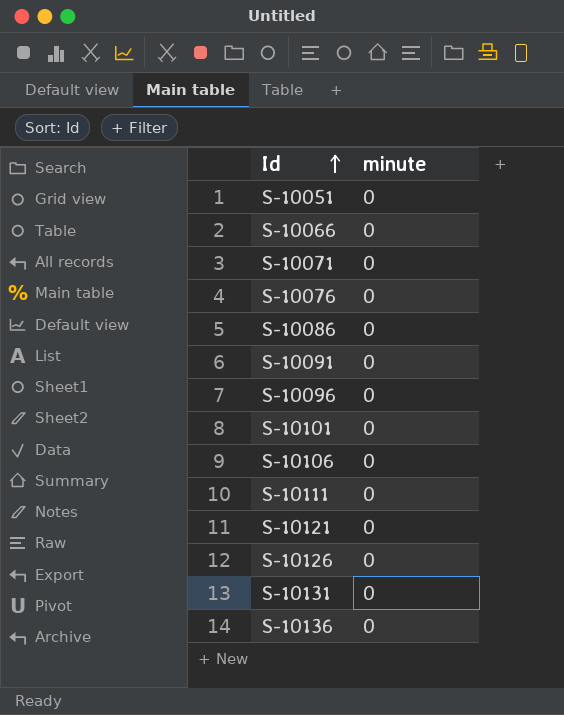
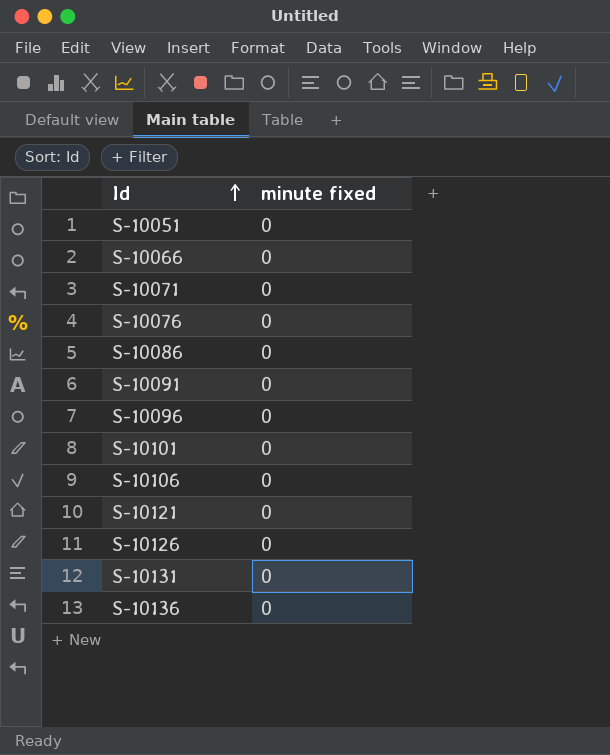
column name: minute -> minute fixed
row S-10111: 0 -> none

